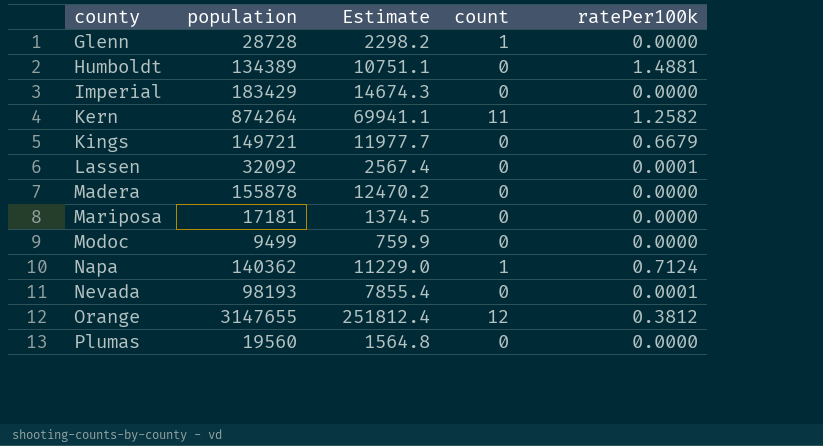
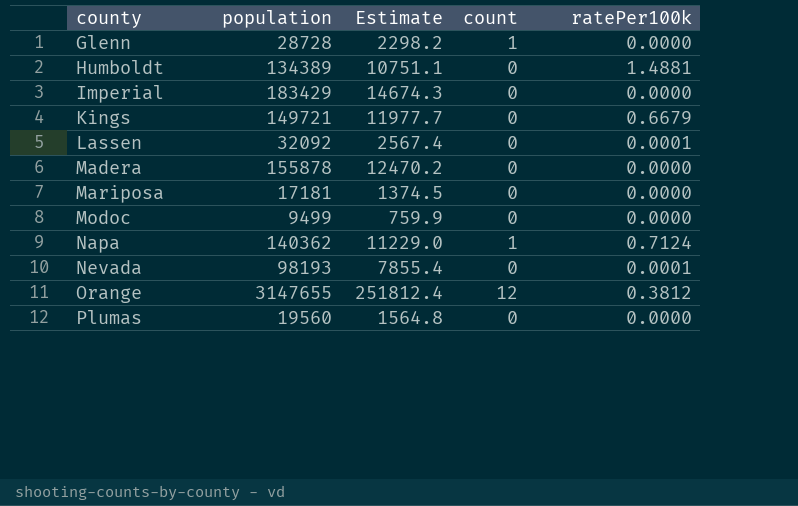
row Kern: 874264 | 69941.1 | 11 | 1.2582 -> none

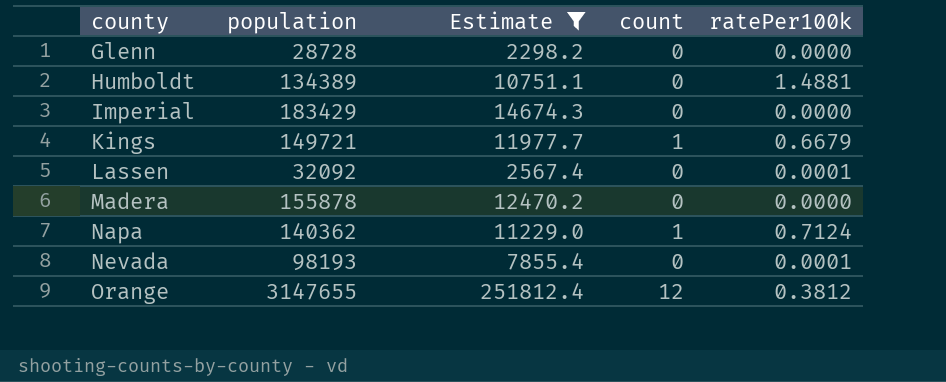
filter: none -> Estimate >= 2298.2
Glenn | count: 1 -> 0
Kings | count: 0 -> 1

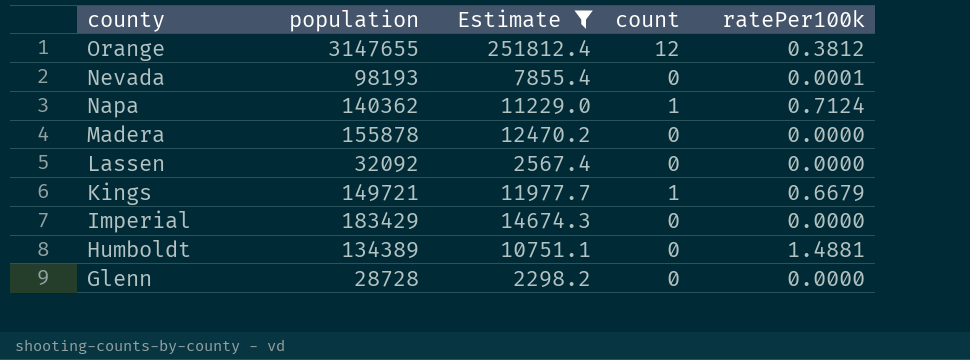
row order: county ascending -> county descending
Lassen | ratePer100k: 0.0001 -> 0.0000

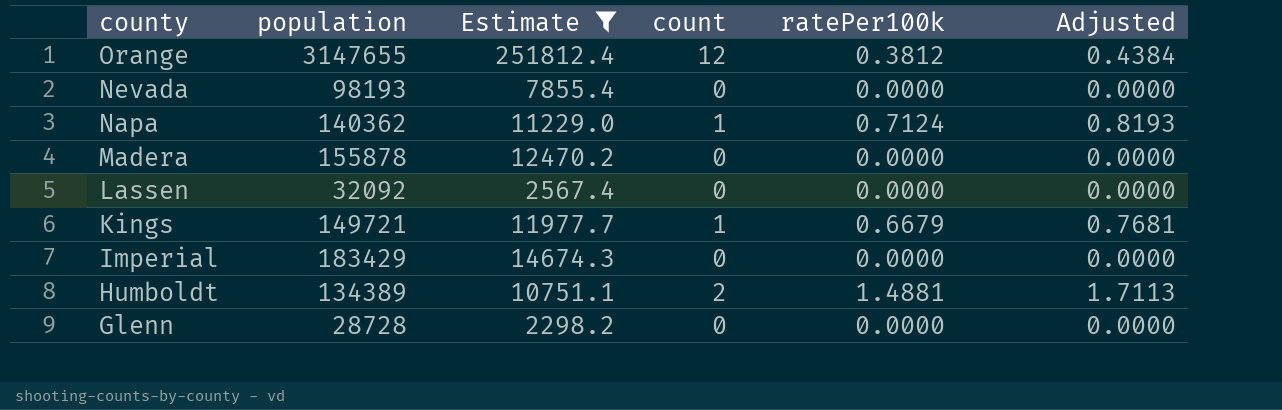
column Adjusted | formula: none -> [ratePer100k] * 1.15
Nevada | ratePer100k: 0.0001 -> 0.0000
Humboldt | count: 0 -> 2

